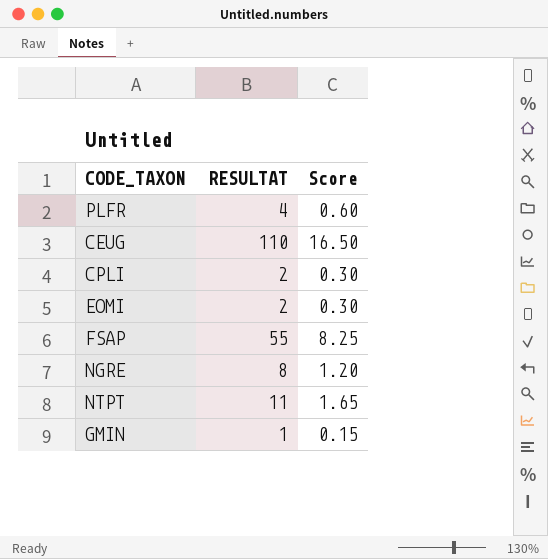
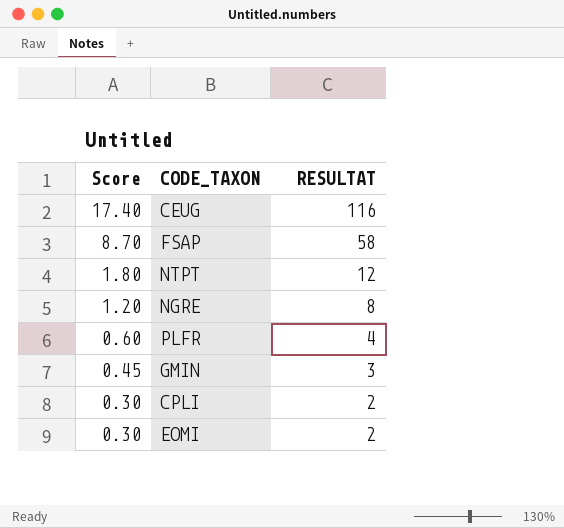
row order: none -> Score descending
column Score | position: 3 -> 1
CEUG | Score: 16.50 -> 17.40
CEUG | RESULTAT: 110 -> 116
FSAP | Score: 8.25 -> 8.70
FSAP | RESULTAT: 55 -> 58
NTPT | Score: 1.65 -> 1.80
NTPT | RESULTAT: 11 -> 12
GMIN | Score: 0.15 -> 0.45
GMIN | RESULTAT: 1 -> 3

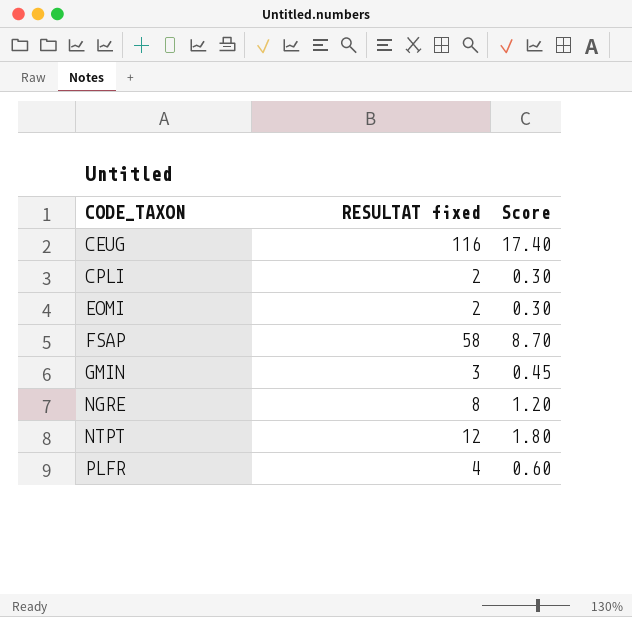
row order: Score descending -> CODE_TAXON ascending
column name: RESULTAT -> RESULTAT fixed
column Score | position: 1 -> 3

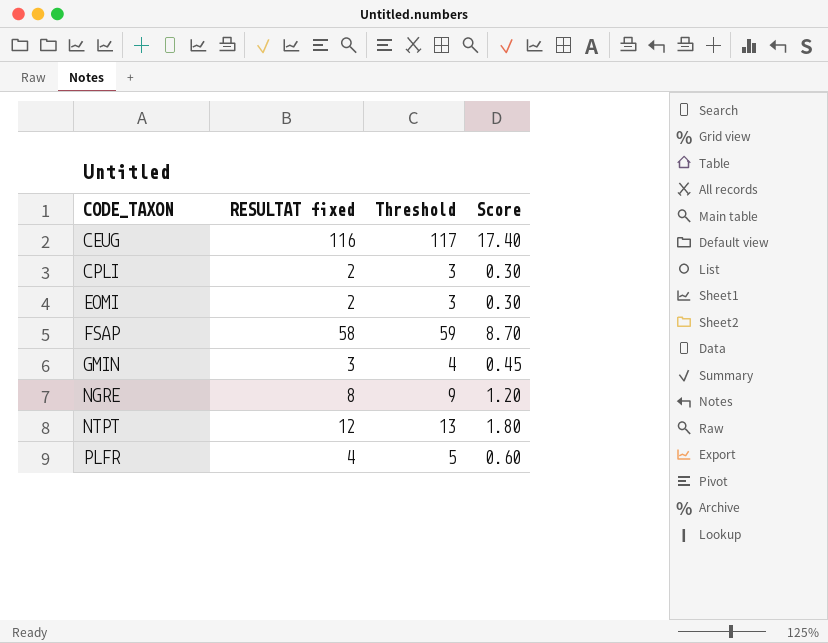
column Threshold | formula: none -> [RESULTAT fixed] + 1

